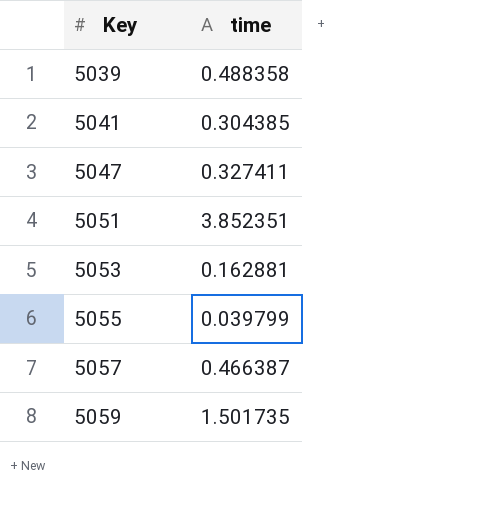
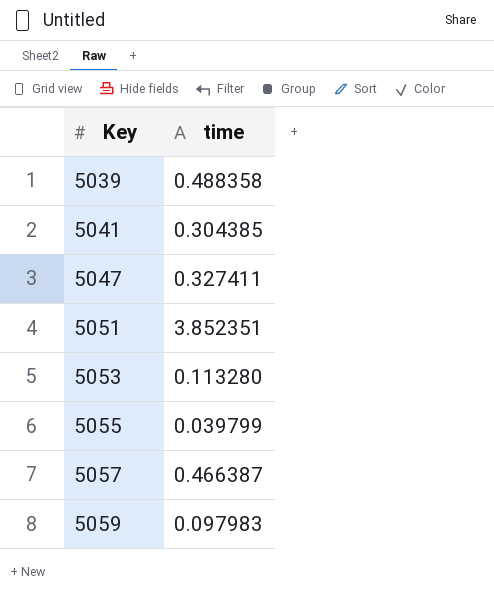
5053 | time: 0.162881 -> 0.113280
5059 | time: 1.501735 -> 0.097983

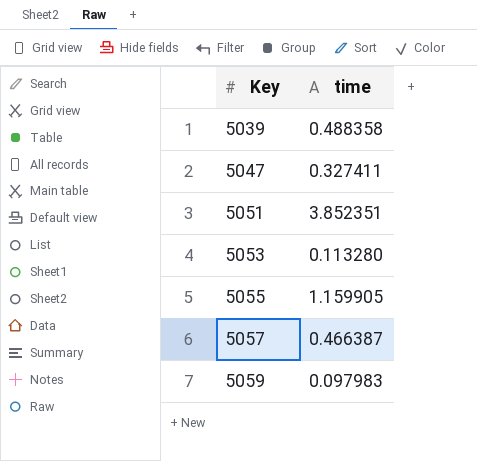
row 5041: 0.304385 -> none
5055 | time: 0.039799 -> 1.159905

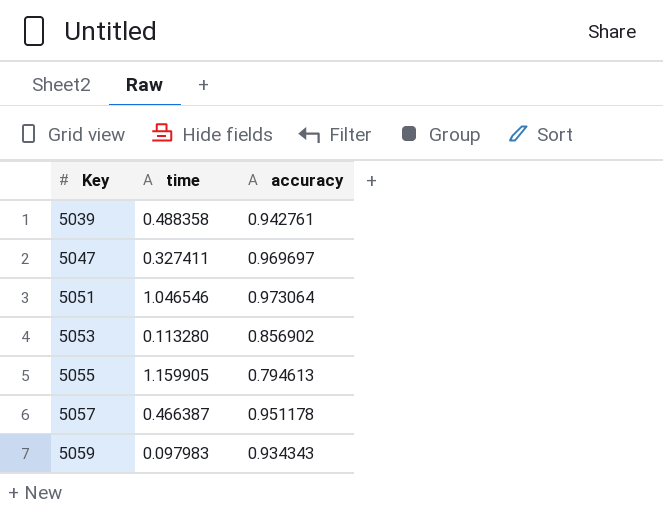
column accuracy | position: none -> 3
5051 | time: 3.852351 -> 1.046546

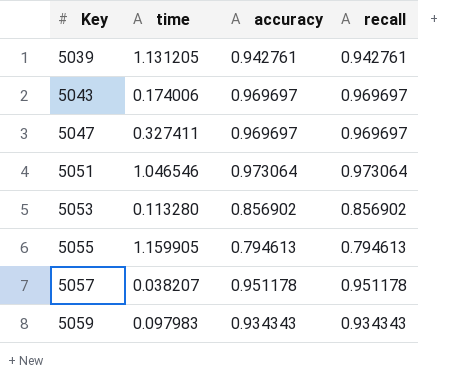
column recall | position: none -> 4
5039 | time: 0.488358 -> 1.131205
row 5043: none -> 0.174006 | 0.969697 | 0.969697
5057 | time: 0.466387 -> 0.038207

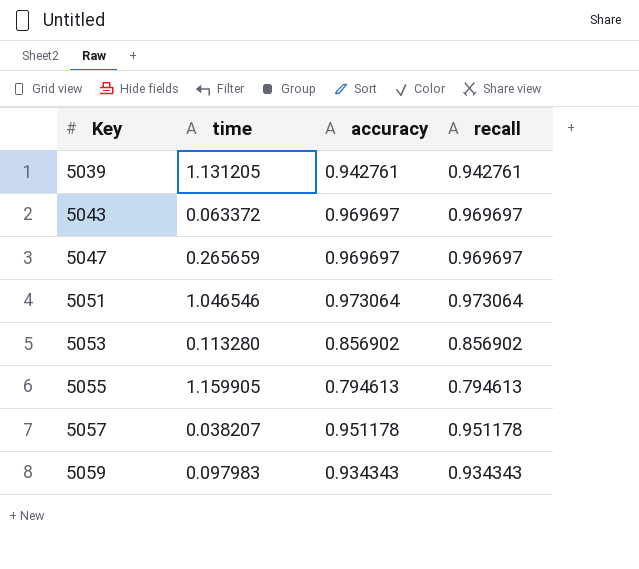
5043 | time: 0.174006 -> 0.063372
5047 | time: 0.327411 -> 0.265659

